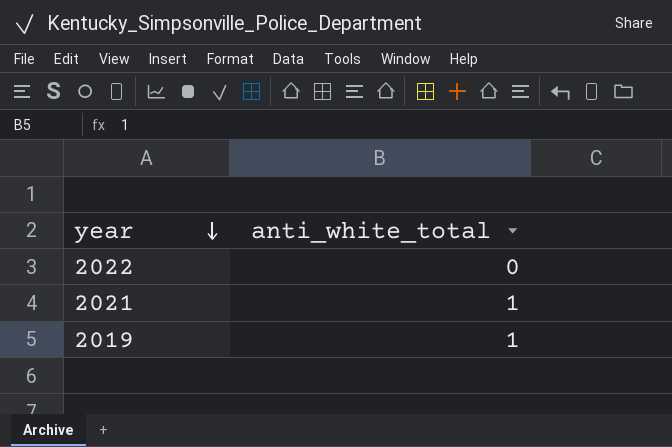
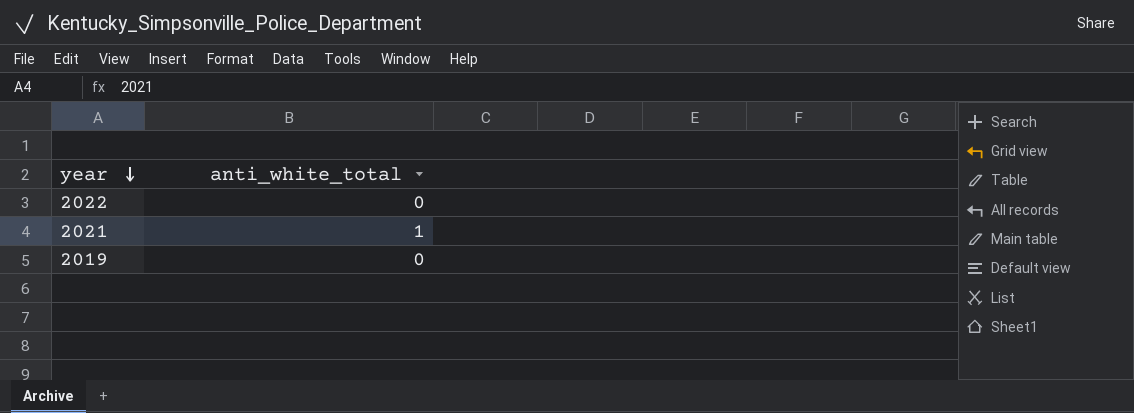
2019 | anti_white_total: 1 -> 0

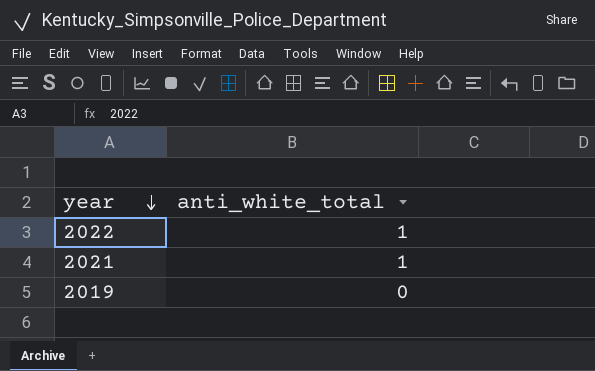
2022 | anti_white_total: 0 -> 1

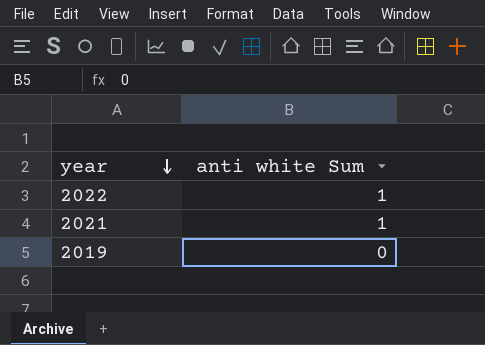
column name: anti_white_total -> anti white Sum

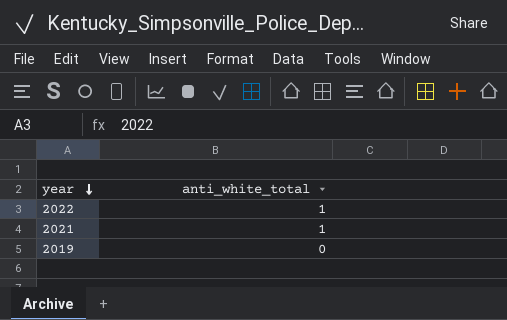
column name: anti white Sum -> anti_white_total

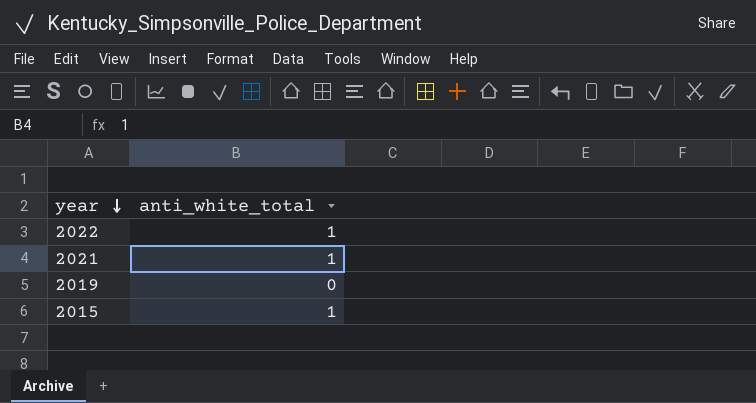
row 2015: none -> 1

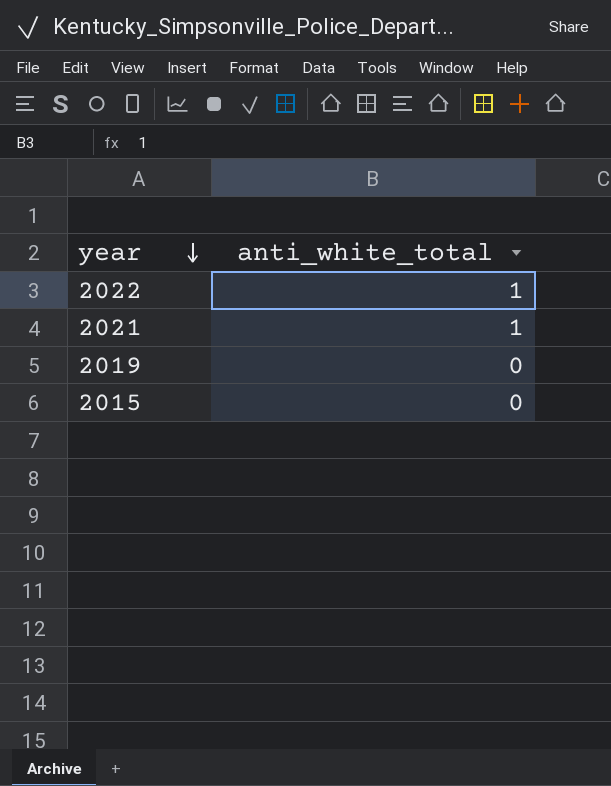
2015 | anti_white_total: 1 -> 0

